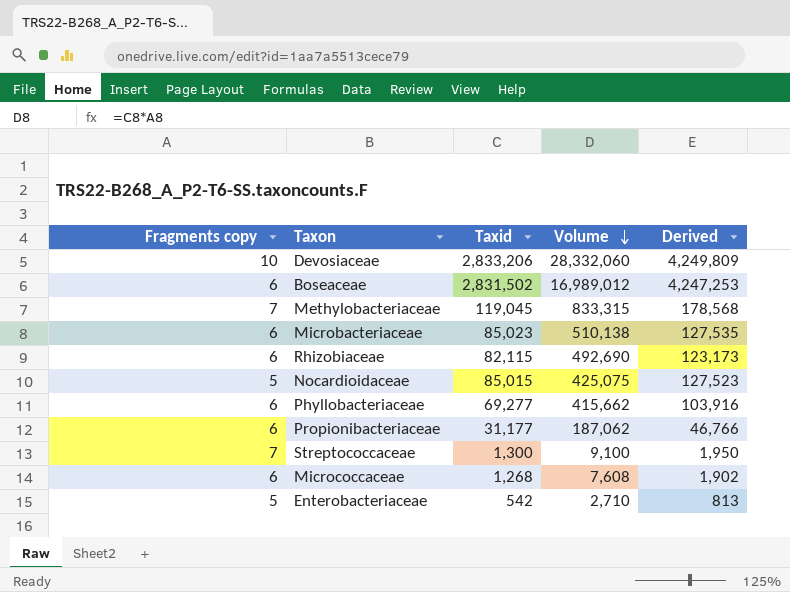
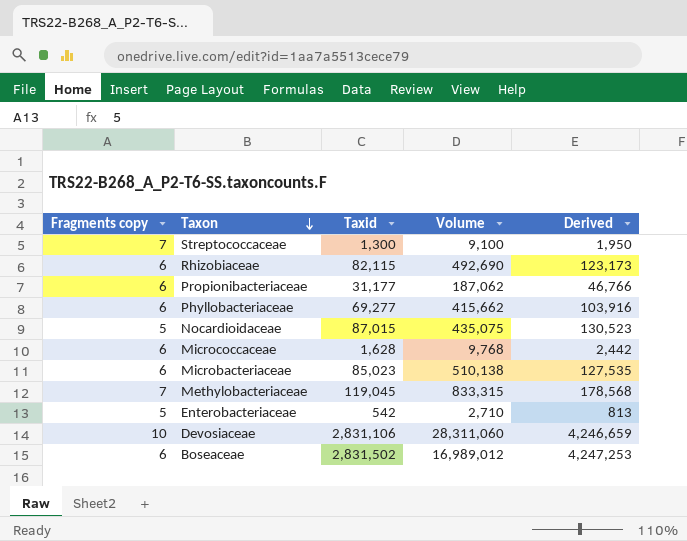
row order: Volume descending -> Taxon descending
Nocardioidaceae | Taxid: 85,015 -> 87,015
Nocardioidaceae | Volume: 425,075 -> 435,075
Nocardioidaceae | Derived: 127,523 -> 130,523
Micrococcaceae | Taxid: 1,268 -> 1,628
Micrococcaceae | Volume: 7,608 -> 9,768
Micrococcaceae | Derived: 1,902 -> 2,442
Devosiaceae | Taxid: 2,833,206 -> 2,831,106
Devosiaceae | Volume: 28,332,060 -> 28,311,060
Devosiaceae | Derived: 4,249,809 -> 4,246,659

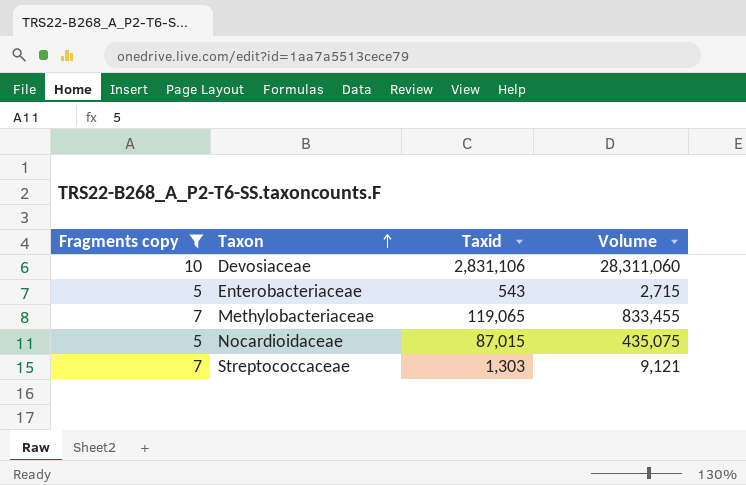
filter: none -> Fragments copy != 6
row order: Taxon descending -> Taxon ascending
column Derived | formula: [Taxid] * 1.5 -> none
Enterobacteriaceae | Taxid: 542 -> 543
Enterobacteriaceae | Volume: 2,710 -> 2,715
Methylobacteriaceae | Taxid: 119,045 -> 119,065
Methylobacteriaceae | Volume: 833,315 -> 833,455
Streptococcaceae | Taxid: 1,300 -> 1,303
Streptococcaceae | Volume: 9,100 -> 9,121

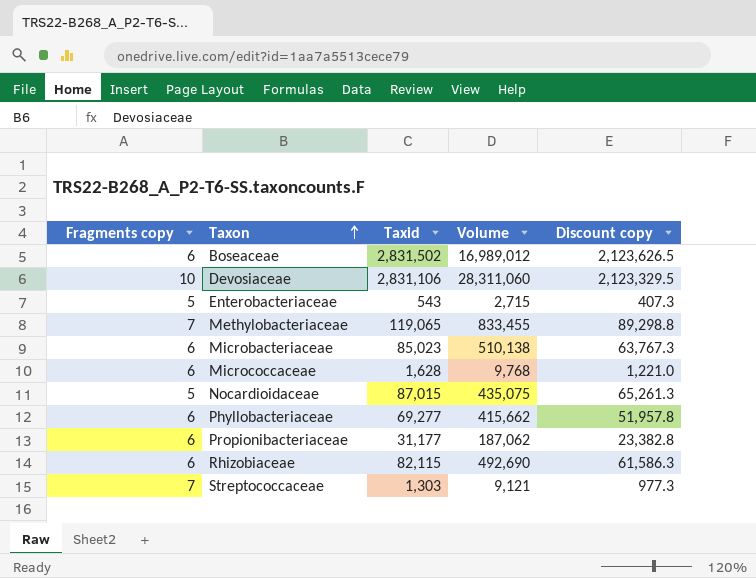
filter: Fragments copy != 6 -> none
column Discount copy | formula: none -> [Taxid] * 0.75

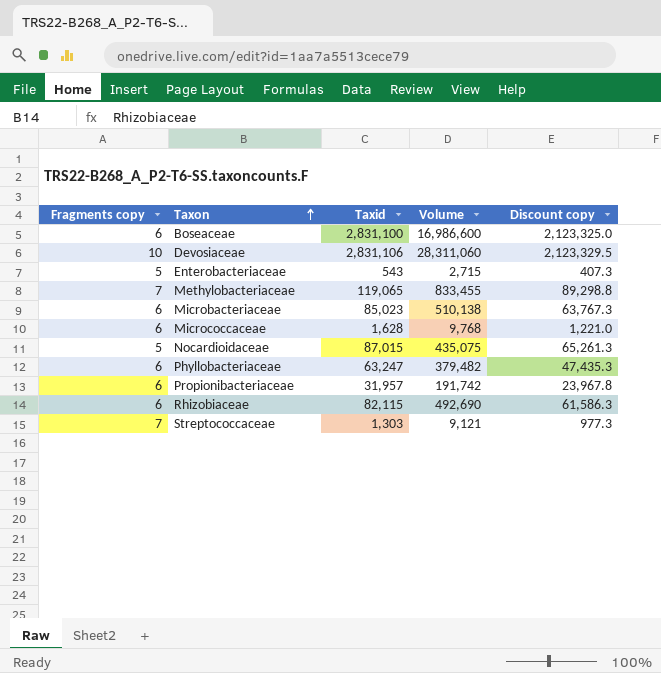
Boseaceae | Taxid: 2,831,502 -> 2,831,100
Boseaceae | Volume: 16,989,012 -> 16,986,600
Boseaceae | Discount copy: 2,123,626.5 -> 2,123,325.0
Phyllobacteriaceae | Taxid: 69,277 -> 63,247
Phyllobacteriaceae | Volume: 415,662 -> 379,482
Phyllobacteriaceae | Discount copy: 51,957.8 -> 47,435.3
Propionibacteriaceae | Taxid: 31,177 -> 31,957
Propionibacteriaceae | Volume: 187,062 -> 191,742
Propionibacteriaceae | Discount copy: 23,382.8 -> 23,967.8

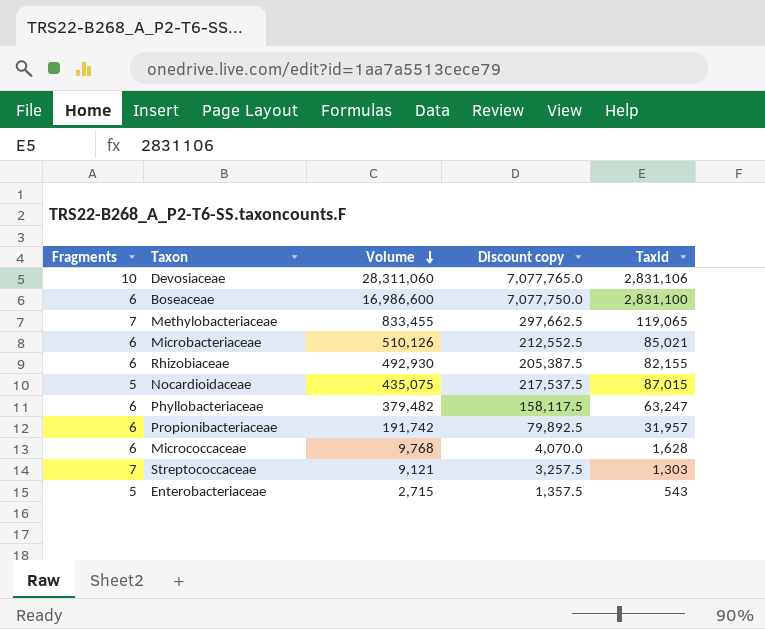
row order: Taxon ascending -> Volume descending
column name: Fragments copy -> Fragments
column Discount copy | formula: [Taxid] * 0.75 -> [Taxid] * 2.5
column Taxid | position: 3 -> 5
Microbacteriaceae | Volume: 510,138 -> 510,126
Microbacteriaceae | Taxid: 85,023 -> 85,021
Rhizobiaceae | Volume: 492,690 -> 492,930
Rhizobiaceae | Taxid: 82,115 -> 82,155

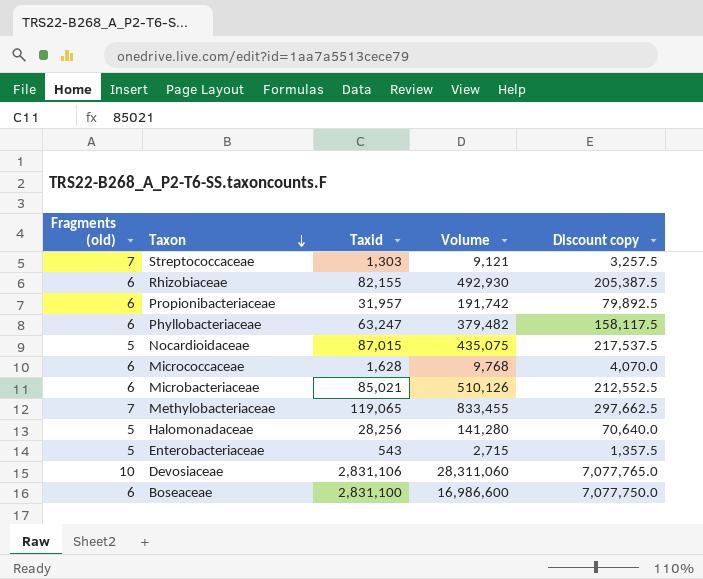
row order: Volume descending -> Taxon descending
column name: Fragments -> Fragments (old)
column Taxid | position: 5 -> 3
row Halomonadaceae: none -> 5 | 28,256 | 141,280 | 70,640.0

